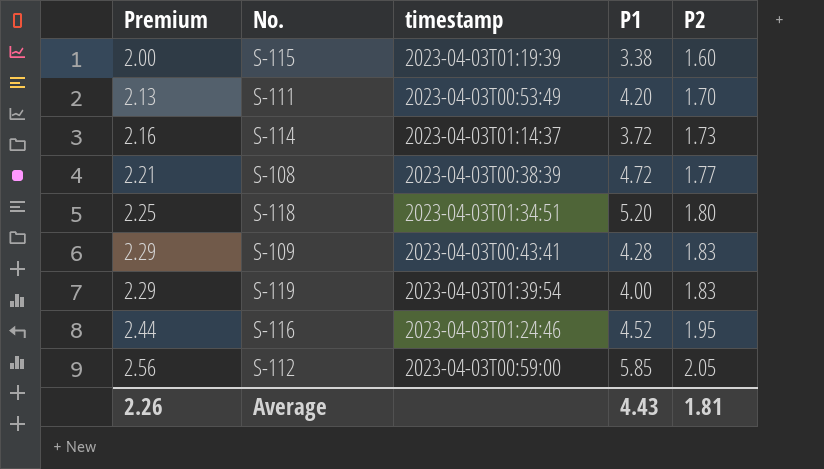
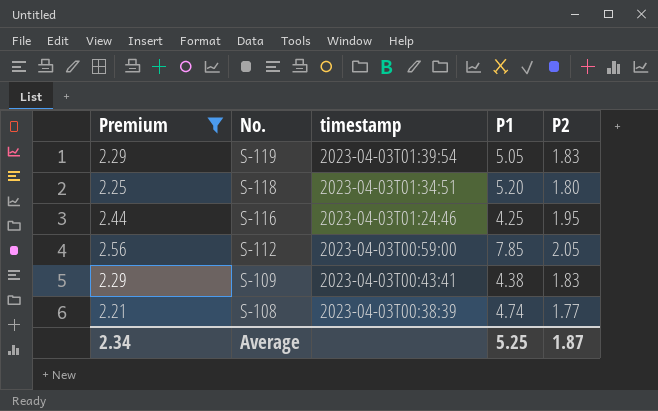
filter: none -> Premium >= 2.21
row order: Premium ascending -> No. descending
S-119 | P1: 4.00 -> 5.05
S-116 | P1: 4.52 -> 4.25
S-112 | P1: 5.85 -> 7.85
S-109 | P1: 4.28 -> 4.38
S-108 | P1: 4.72 -> 4.74
Average | Premium: 2.26 -> 2.34
Average | P1: 4.43 -> 5.25
Average | P2: 1.81 -> 1.87

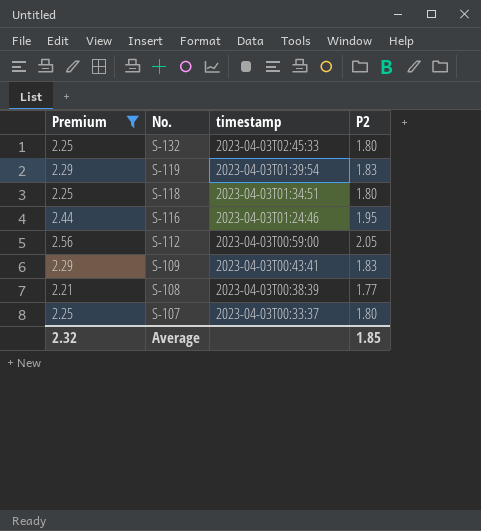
column P1 | position: 4 -> none
row S-132: none -> 2.25 | 2023-04-03T02:45:33 | 1.80
row S-107: none -> 2.25 | 2023-04-03T00:33:37 | 1.80
Average | Premium: 2.34 -> 2.32
Average | P2: 1.87 -> 1.85

